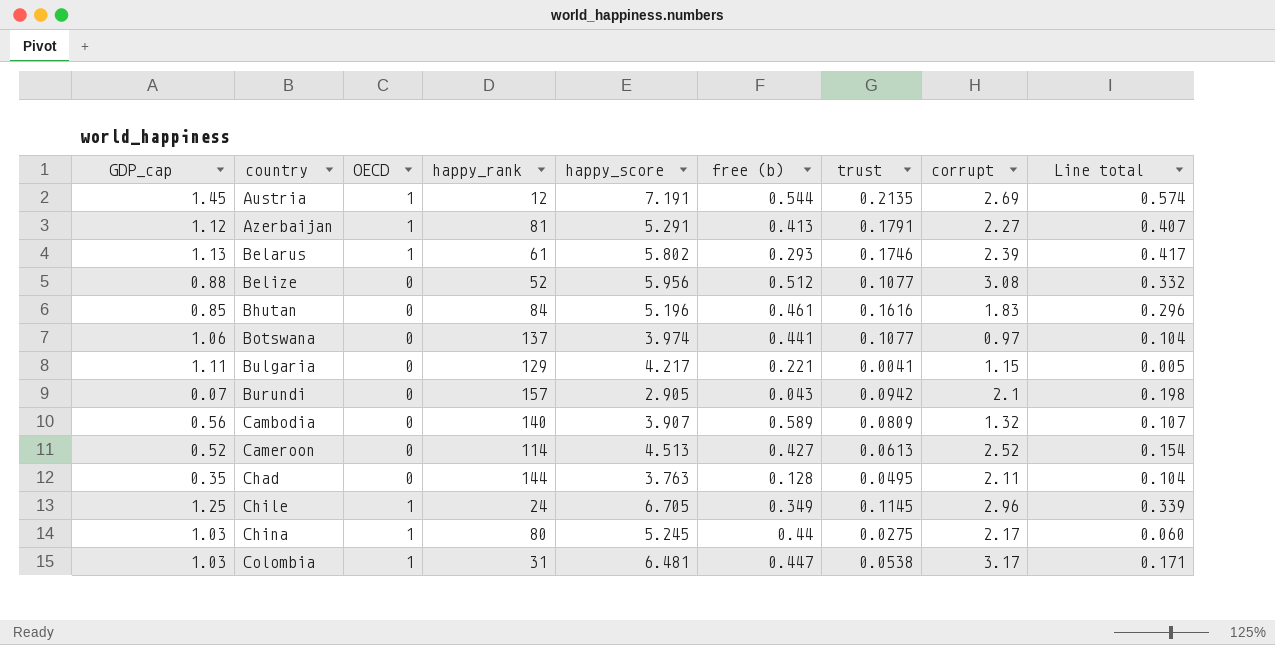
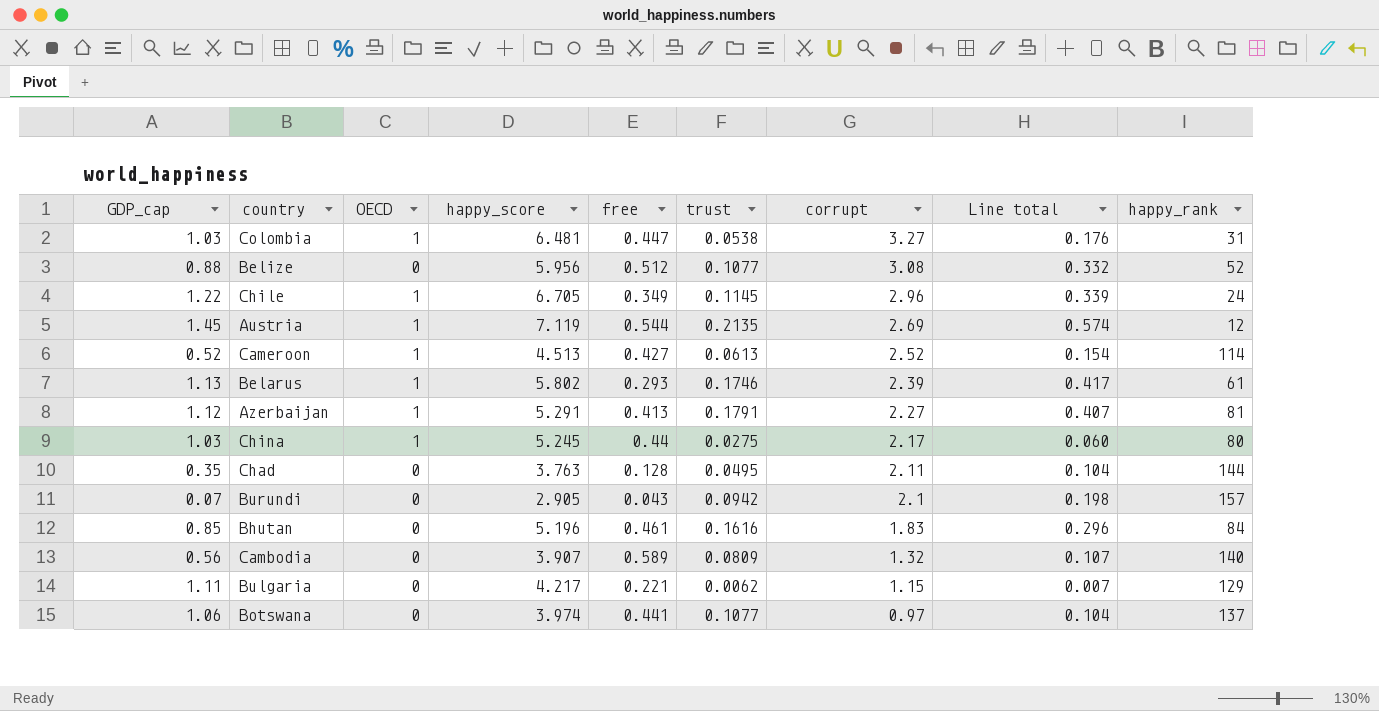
row order: country ascending -> corrupt descending
column name: free (b) -> free
column happy_rank | position: 4 -> 9
Colombia | corrupt: 3.17 -> 3.27
Colombia | Line total: 0.171 -> 0.176
Chile | GDP_cap: 1.25 -> 1.22
Austria | happy_score: 7.191 -> 7.119
Cameroon | OECD: 0 -> 1
Bulgaria | trust: 0.0041 -> 0.0062
Bulgaria | Line total: 0.005 -> 0.007

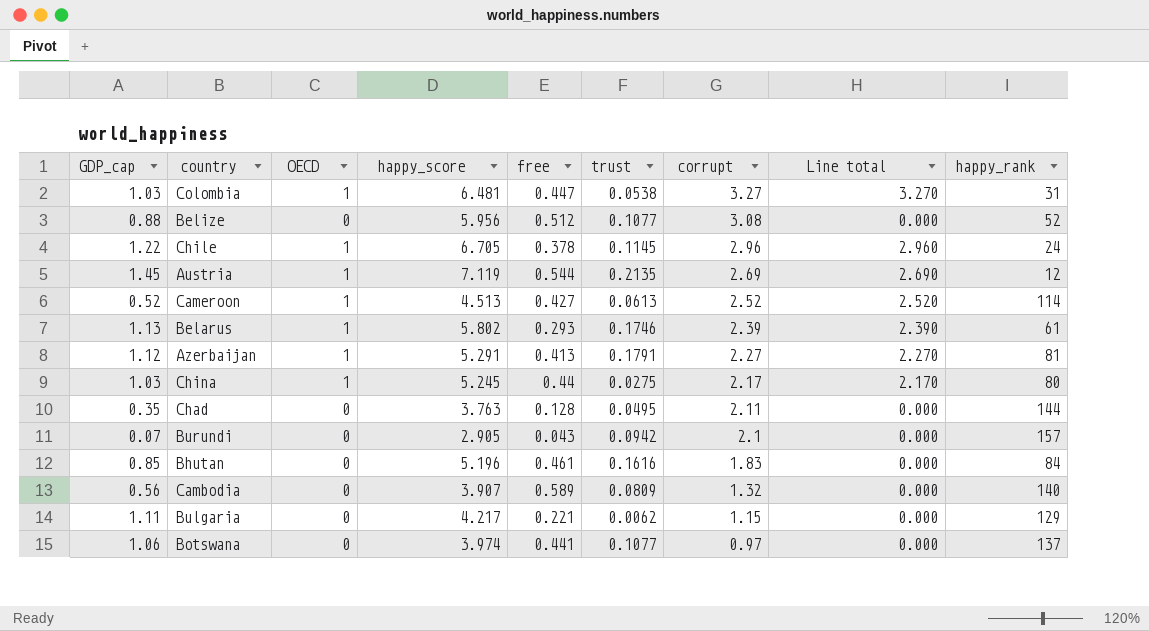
column Line total | formula: [trust] * [corrupt] -> [OECD] * [corrupt]
Chile | free: 0.349 -> 0.378

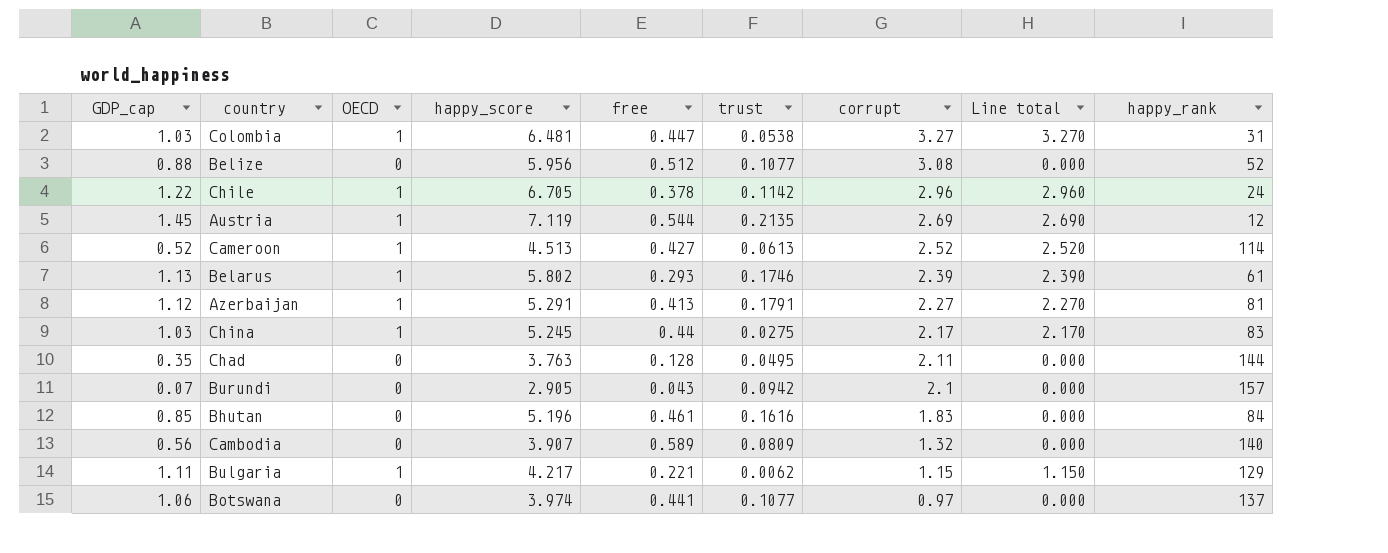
Chile | trust: 0.1145 -> 0.1142
China | happy_rank: 80 -> 83
Bulgaria | OECD: 0 -> 1
Bulgaria | Line total: 0.000 -> 1.150

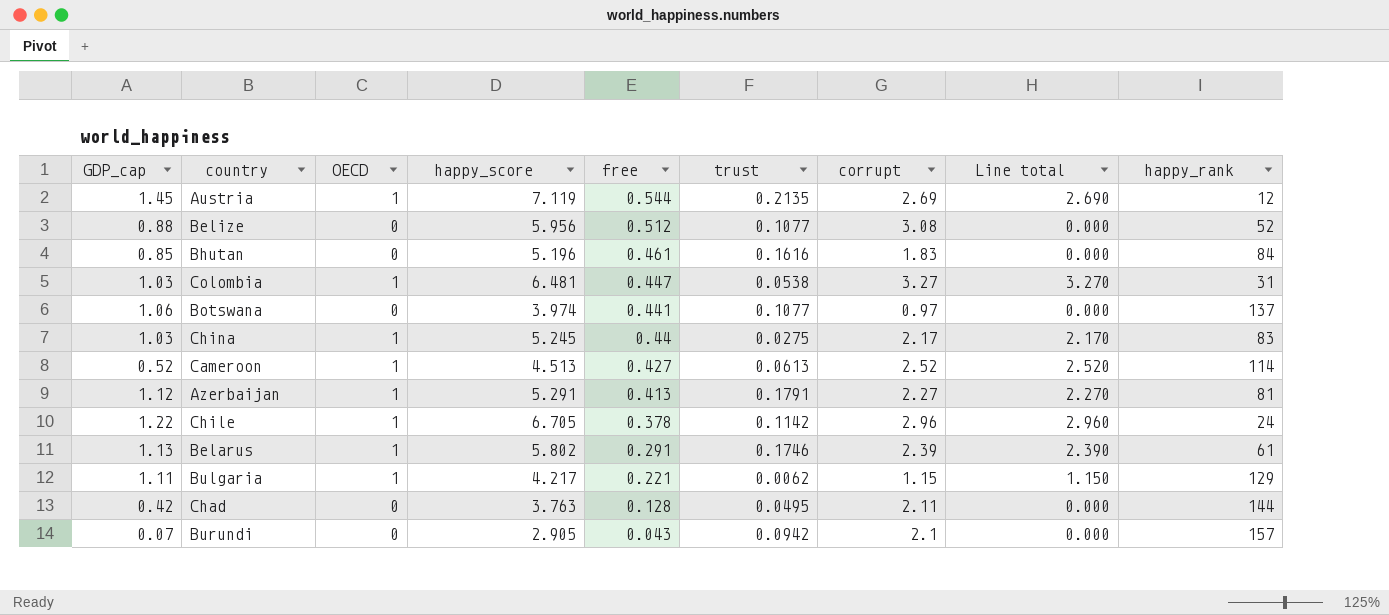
row order: corrupt descending -> free descending
row Cambodia: 0.56 | 0 | 3.907 | 0.589 | 0.0809 | 1.32 | 0.000 | 140 -> none
Belarus | free: 0.293 -> 0.291
Chad | GDP_cap: 0.35 -> 0.42

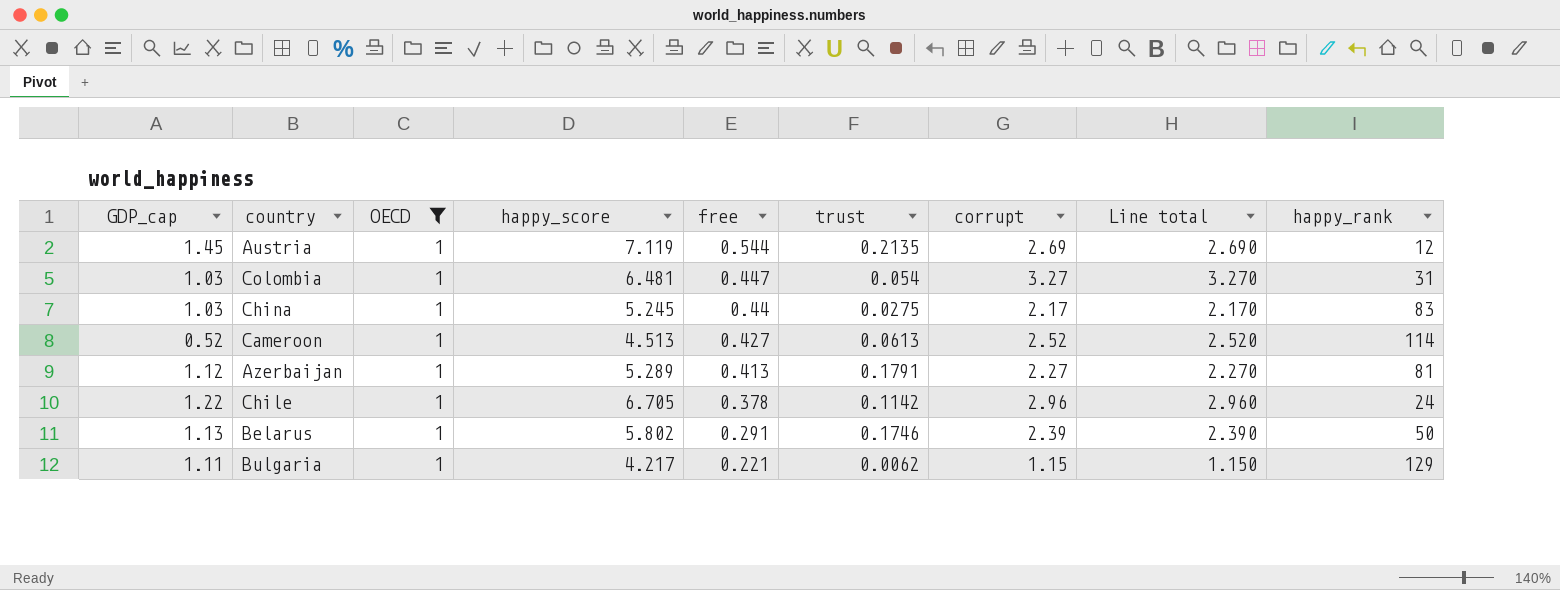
filter: none -> OECD = 1
Colombia | trust: 0.0538 -> 0.054
Azerbaijan | happy_score: 5.291 -> 5.289
Belarus | happy_rank: 61 -> 50

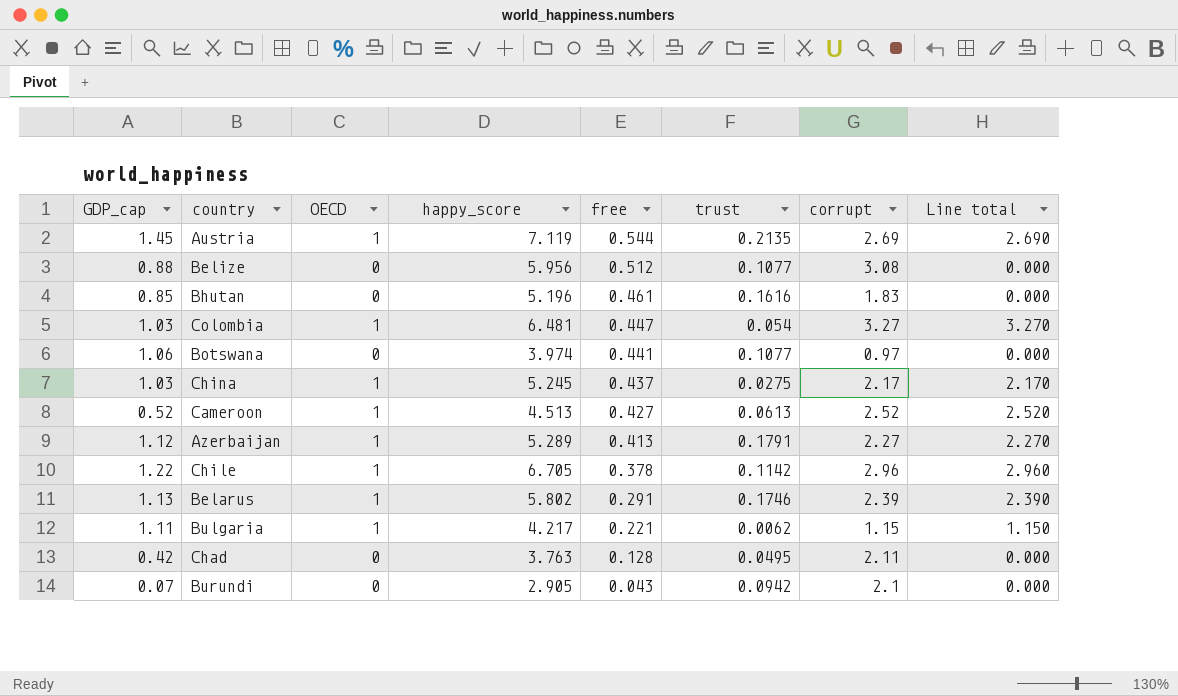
filter: OECD = 1 -> none
column happy_rank | position: 9 -> none
China | free: 0.44 -> 0.437

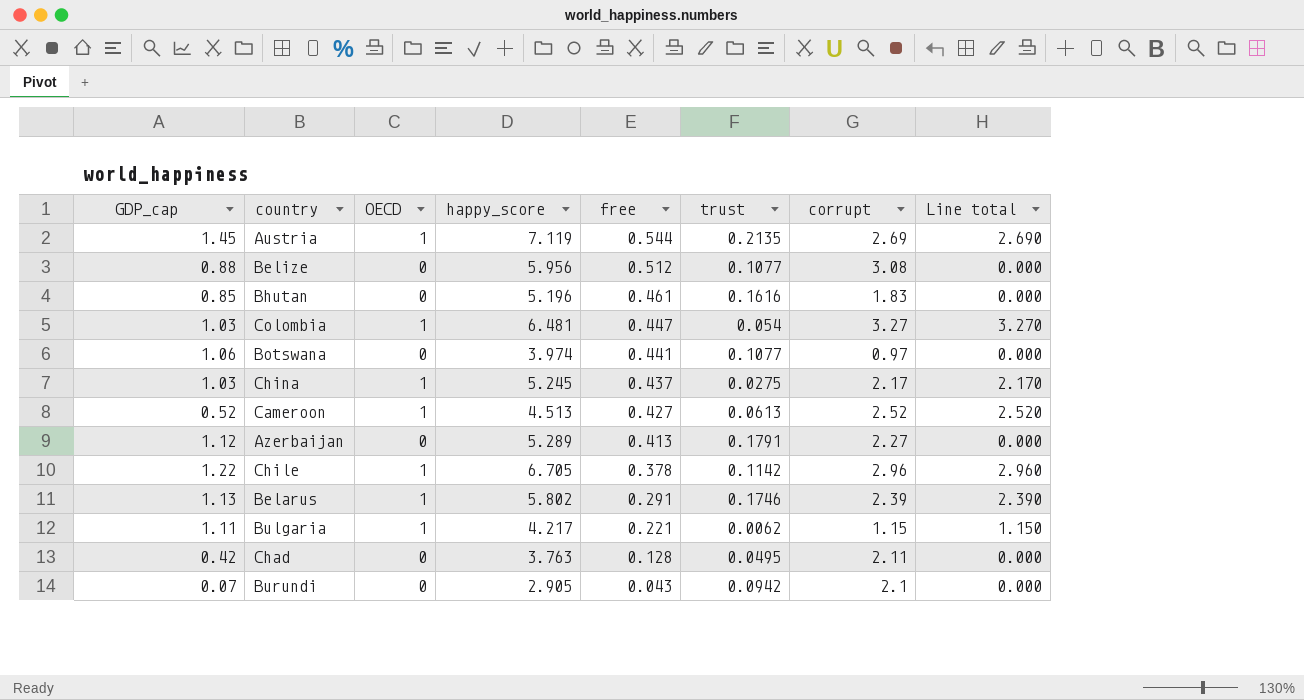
Azerbaijan | OECD: 1 -> 0
Azerbaijan | Line total: 2.270 -> 0.000

